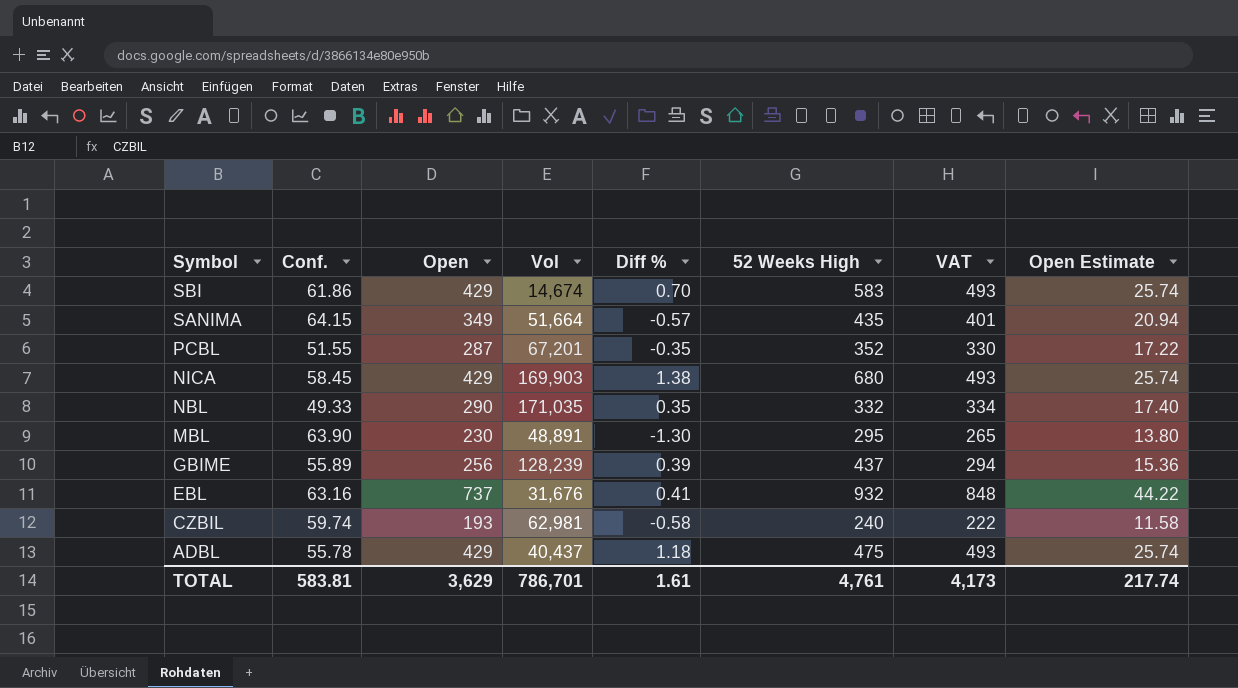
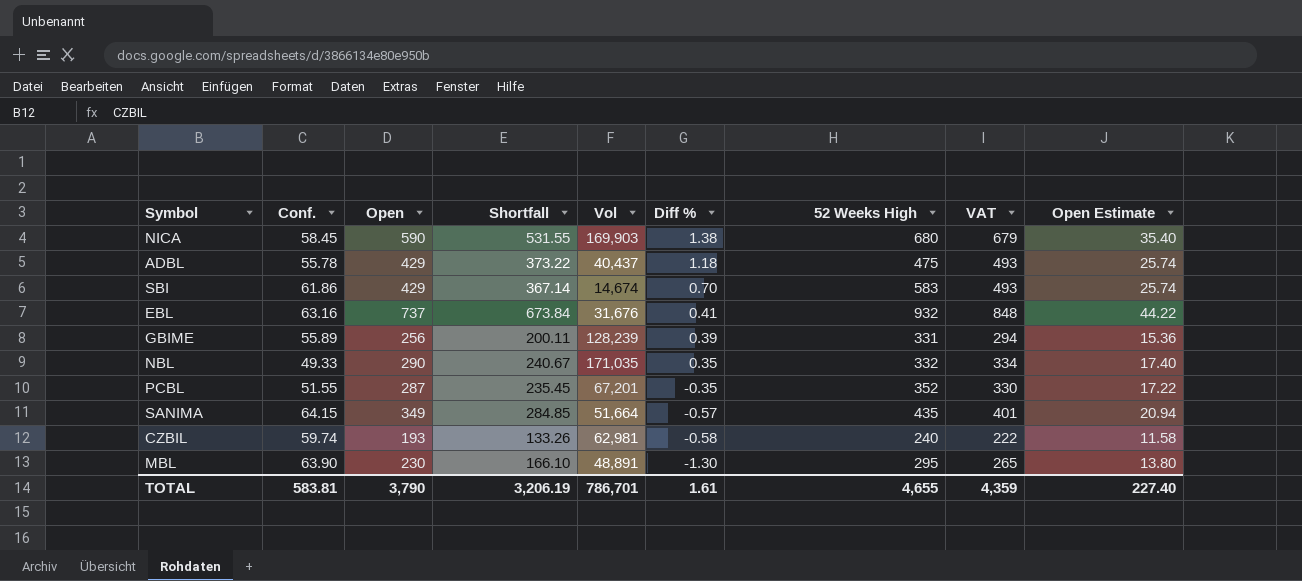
row order: Symbol descending -> Diff % descending
column Shortfall | formula: none -> [Open] - [Conf.]
NICA | Open: 429 -> 590
NICA | VAT: 493 -> 679
NICA | Open Estimate: 25.74 -> 35.40
GBIME | 52 Weeks High: 437 -> 331
TOTAL | Open: 3,629 -> 3,790
TOTAL | 52 Weeks High: 4,761 -> 4,655
TOTAL | VAT: 4,173 -> 4,359
TOTAL | Open Estimate: 217.74 -> 227.40

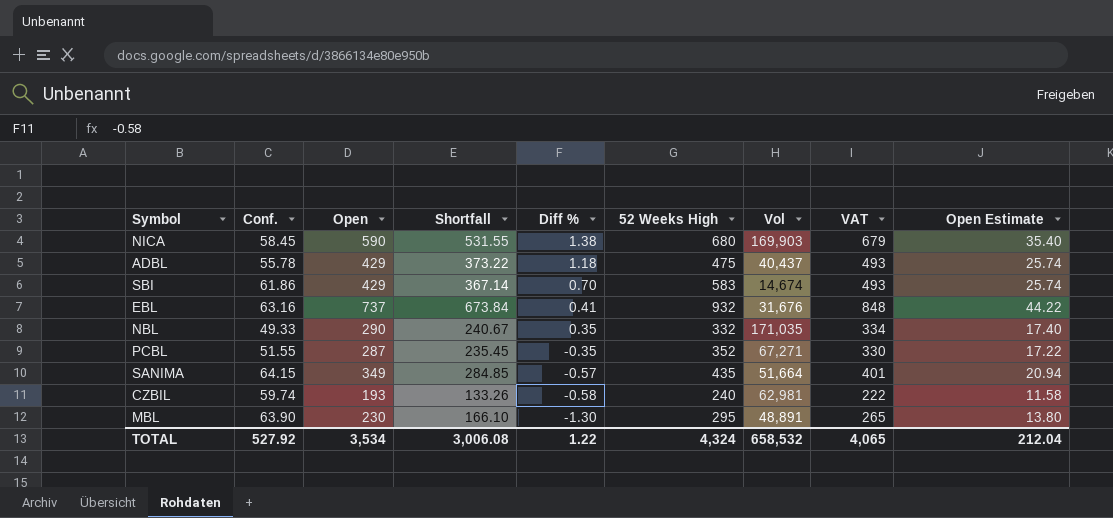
column Vol | position: 5 -> 7
row GBIME: 55.89 | 256 | 200.11 | 128,239 | 0.39 | 331 | 294 | 15.36 -> none
PCBL | Vol: 67,201 -> 67,271
TOTAL | Conf.: 583.81 -> 527.92
TOTAL | Open: 3,790 -> 3,534
TOTAL | Shortfall: 3,206.19 -> 3,006.08
TOTAL | Diff %: 1.61 -> 1.22
TOTAL | 52 Weeks High: 4,655 -> 4,324
TOTAL | Vol: 786,701 -> 658,532
TOTAL | VAT: 4,359 -> 4,065
TOTAL | Open Estimate: 227.40 -> 212.04

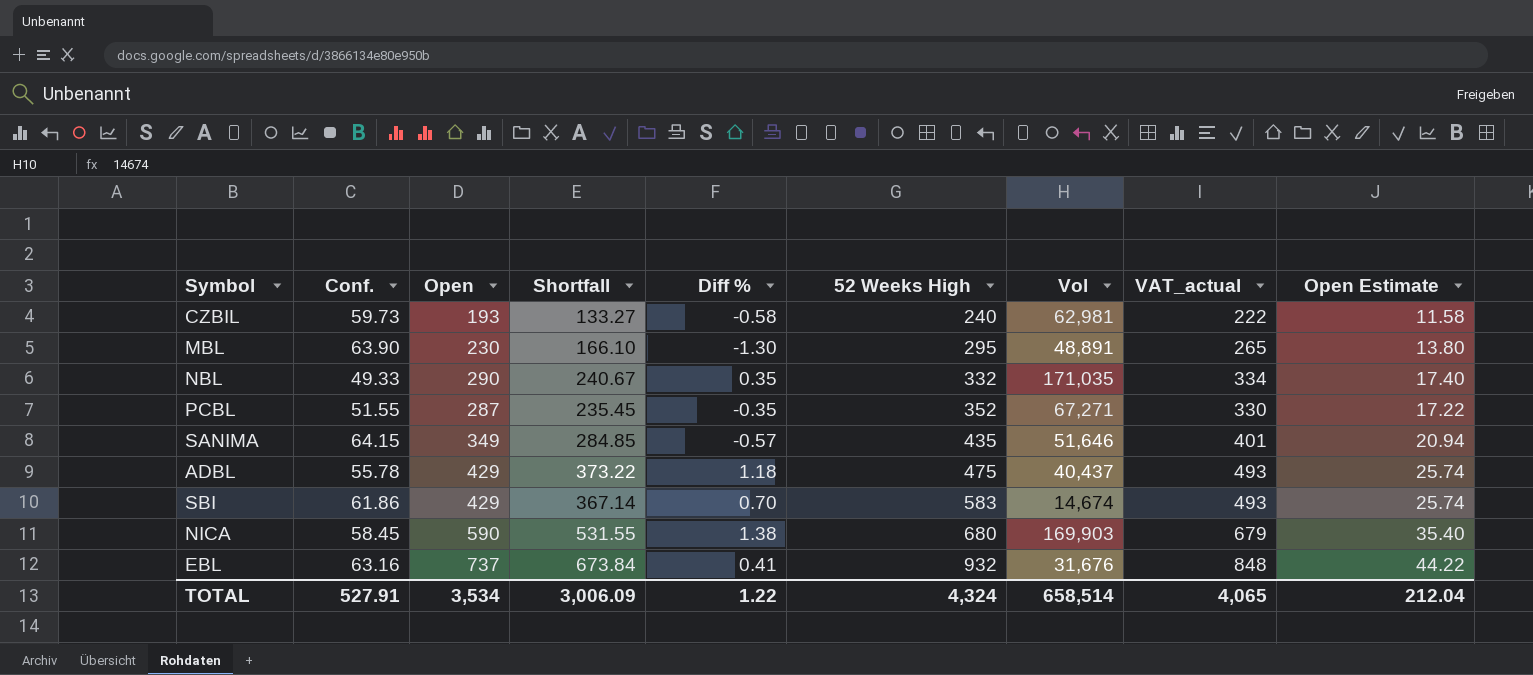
row order: Diff % descending -> 52 Weeks High ascending
column name: VAT -> VAT_actual
CZBIL | Conf.: 59.74 -> 59.73
CZBIL | Shortfall: 133.26 -> 133.27
SANIMA | Vol: 51,664 -> 51,646
TOTAL | Conf.: 527.92 -> 527.91
TOTAL | Shortfall: 3,006.08 -> 3,006.09
TOTAL | Vol: 658,532 -> 658,514

